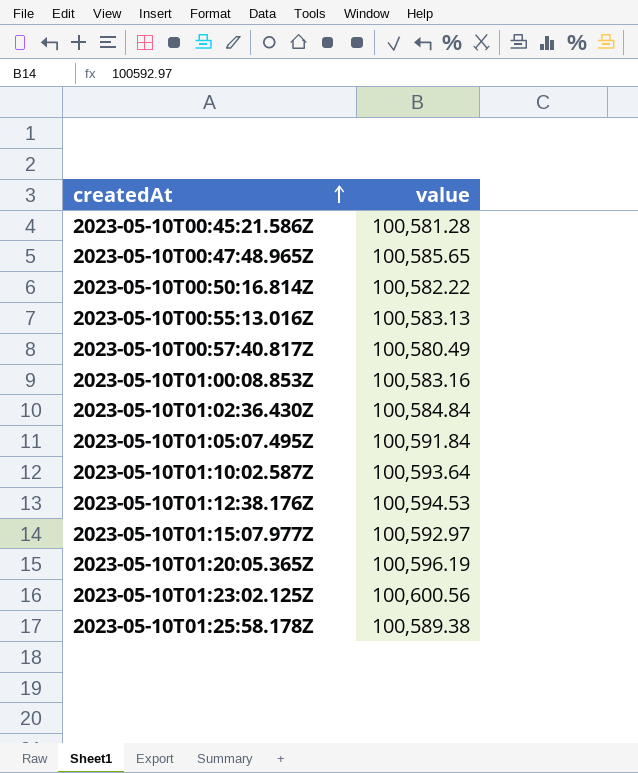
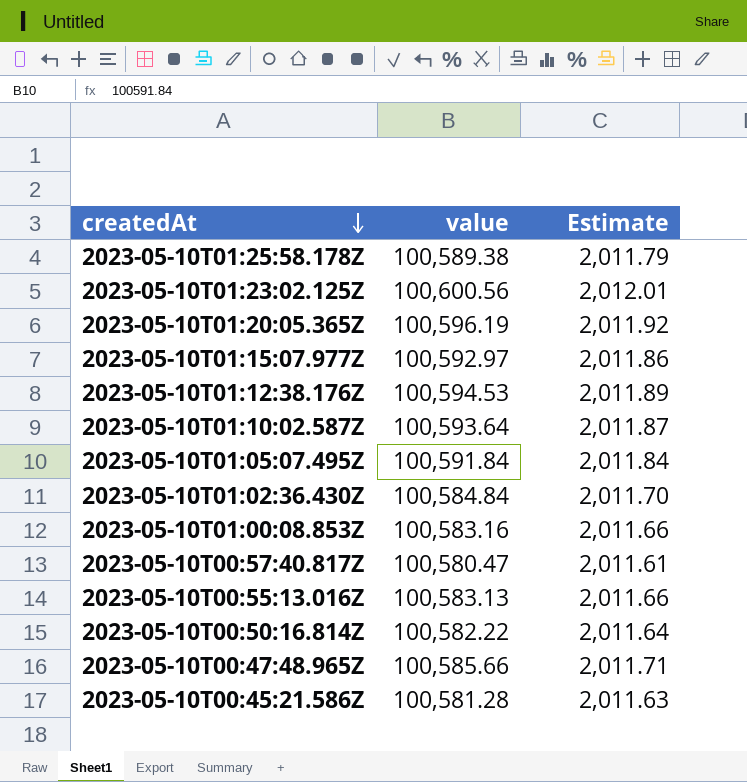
row order: createdAt ascending -> createdAt descending
column Estimate | formula: none -> [value] * 0.02
2023-05-10T00:57:40.817Z | value: 100,580.49 -> 100,580.47
2023-05-10T00:47:48.965Z | value: 100,585.65 -> 100,585.66

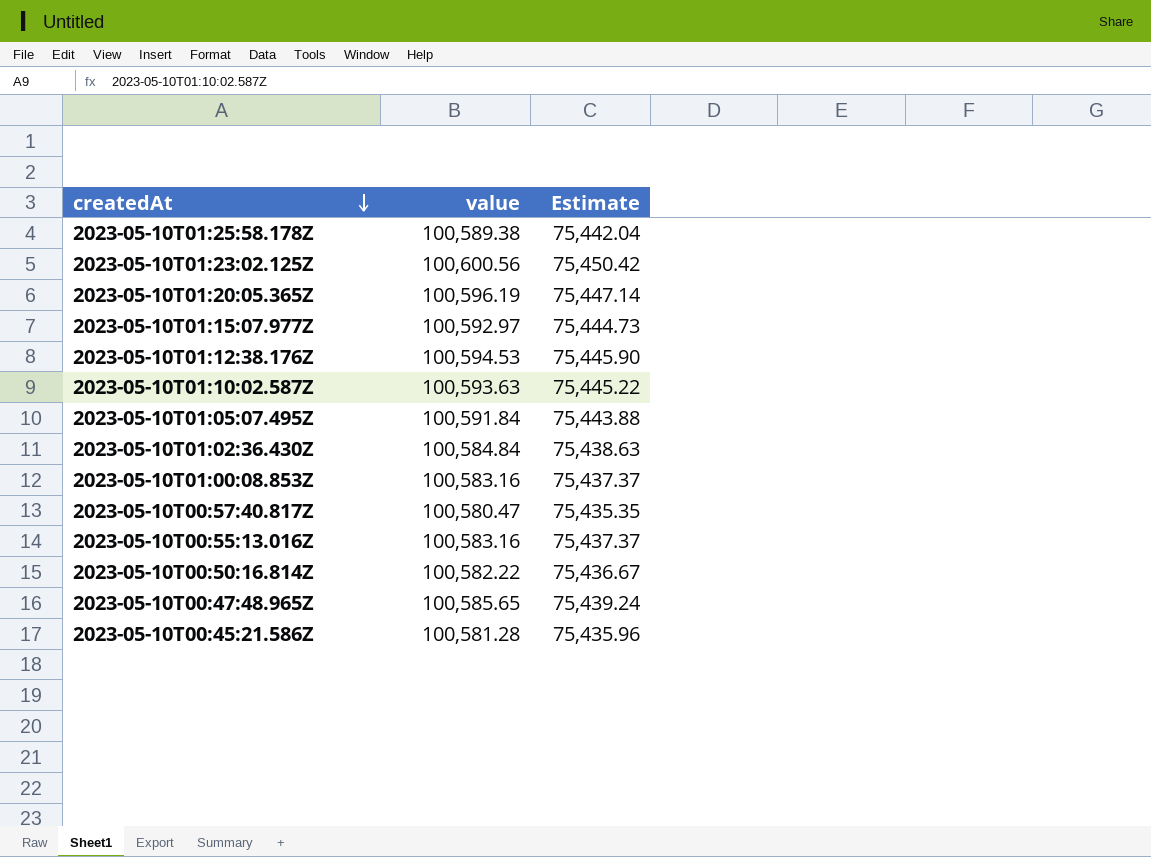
column Estimate | formula: [value] * 0.02 -> [value] * 0.75
2023-05-10T01:10:02.587Z | value: 100,593.64 -> 100,593.63
2023-05-10T00:55:13.016Z | value: 100,583.13 -> 100,583.16
2023-05-10T00:47:48.965Z | value: 100,585.66 -> 100,585.65

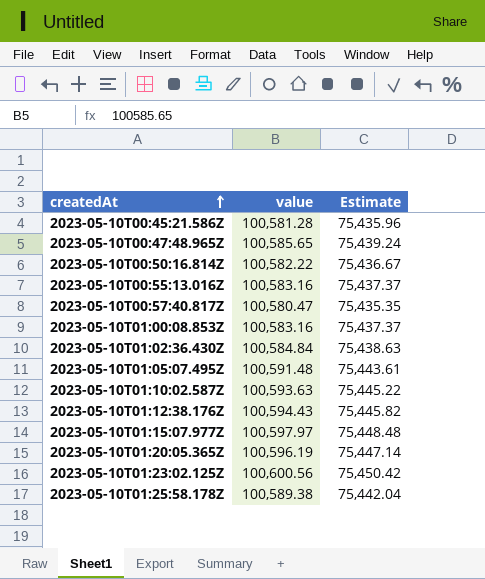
row order: createdAt descending -> createdAt ascending
2023-05-10T01:05:07.495Z | value: 100,591.84 -> 100,591.48
2023-05-10T01:05:07.495Z | Estimate: 75,443.88 -> 75,443.61
2023-05-10T01:12:38.176Z | value: 100,594.53 -> 100,594.43
2023-05-10T01:12:38.176Z | Estimate: 75,445.90 -> 75,445.82
2023-05-10T01:15:07.977Z | value: 100,592.97 -> 100,597.97
2023-05-10T01:15:07.977Z | Estimate: 75,444.73 -> 75,448.48

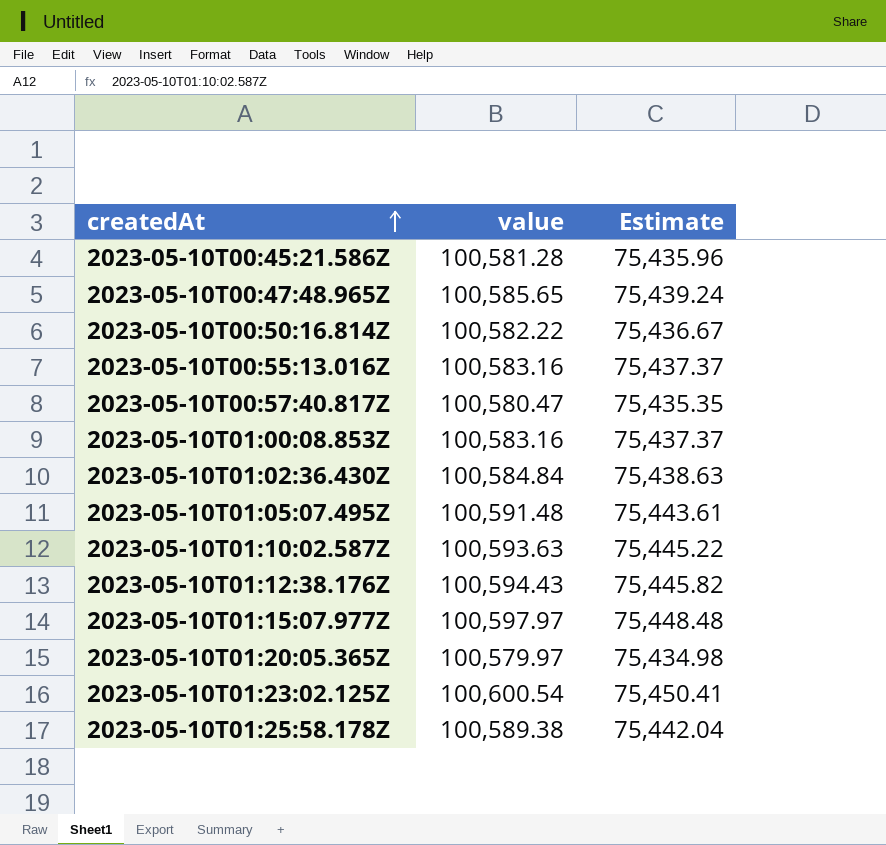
2023-05-10T01:20:05.365Z | value: 100,596.19 -> 100,579.97
2023-05-10T01:20:05.365Z | Estimate: 75,447.14 -> 75,434.98
2023-05-10T01:23:02.125Z | value: 100,600.56 -> 100,600.54
2023-05-10T01:23:02.125Z | Estimate: 75,450.42 -> 75,450.41

